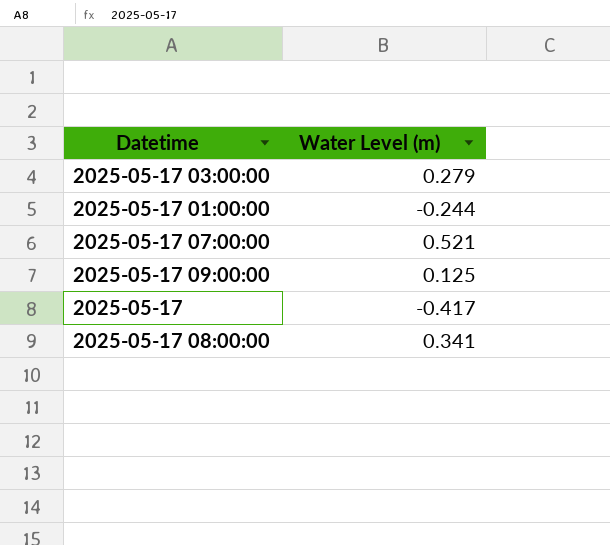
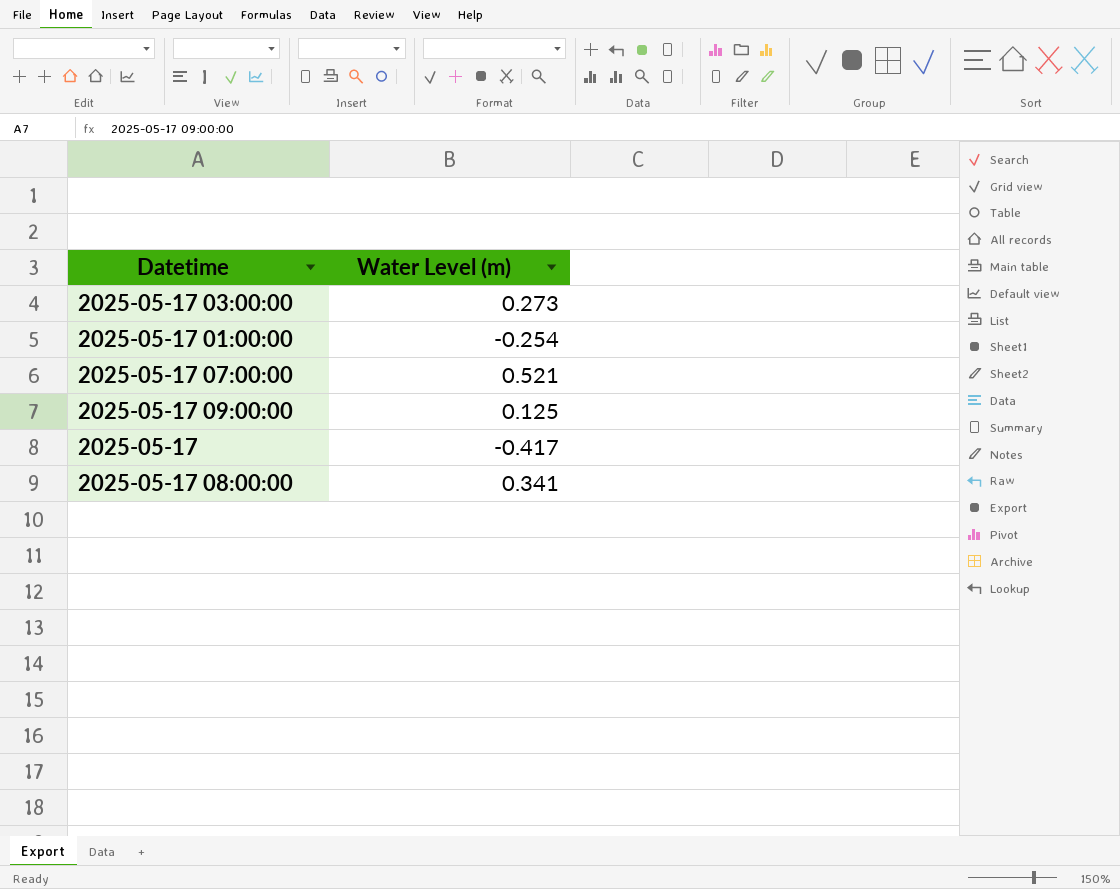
2025-05-17 03:00:00 | Water Level (m): 0.279 -> 0.273
2025-05-17 01:00:00 | Water Level (m): -0.244 -> -0.254

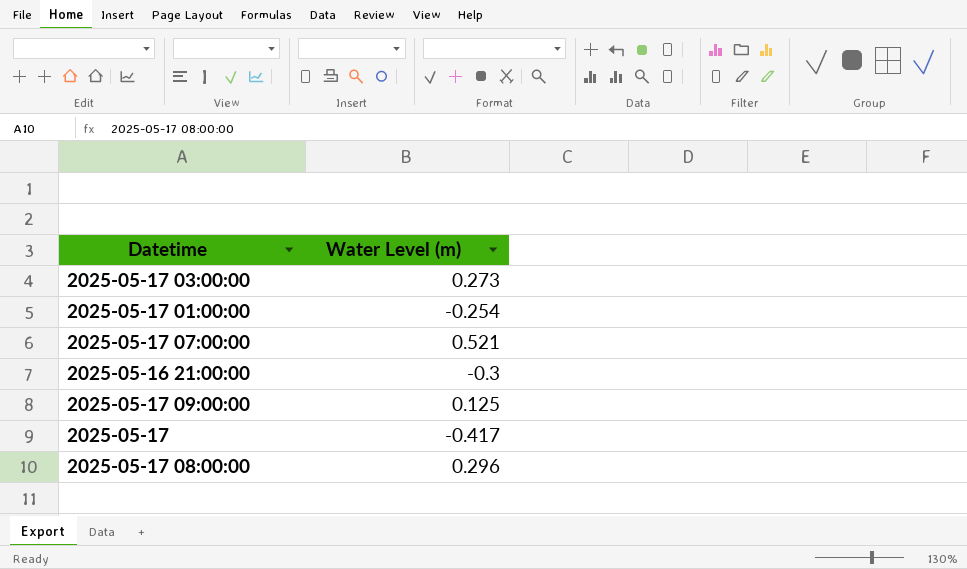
row 2025-05-16 21:00:00: none -> -0.3
2025-05-17 08:00:00 | Water Level (m): 0.341 -> 0.296

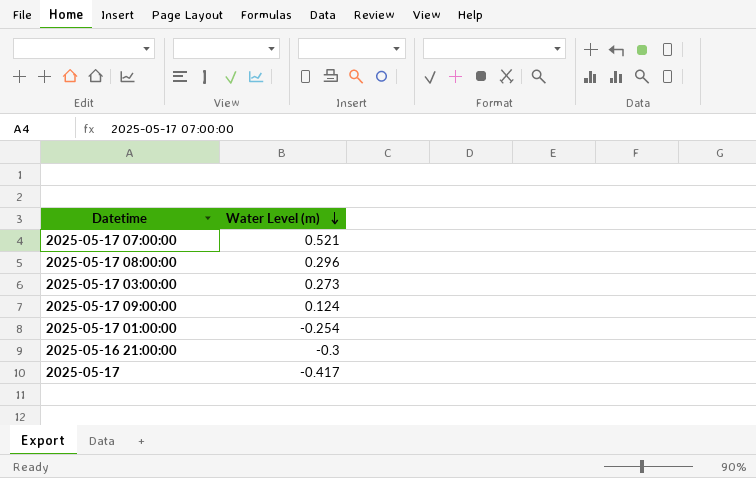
row order: none -> Water Level (m) descending
2025-05-17 09:00:00 | Water Level (m): 0.125 -> 0.124

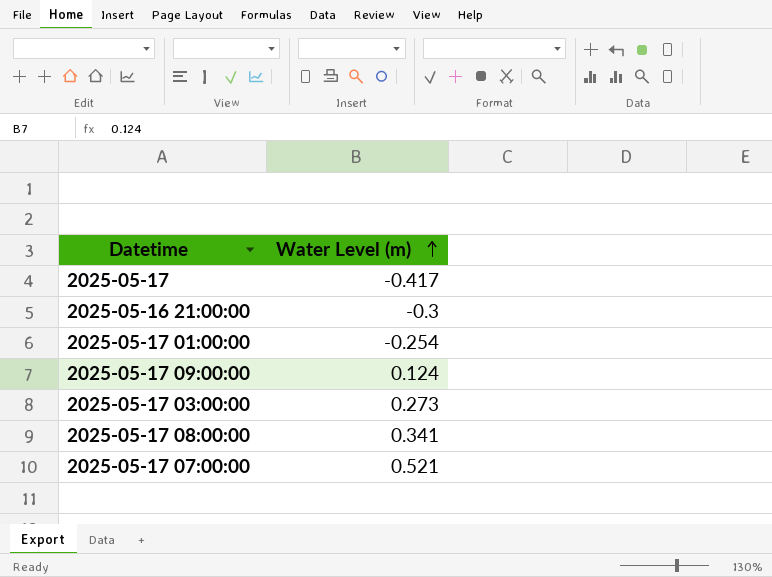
row order: Water Level (m) descending -> Water Level (m) ascending
2025-05-17 08:00:00 | Water Level (m): 0.296 -> 0.341

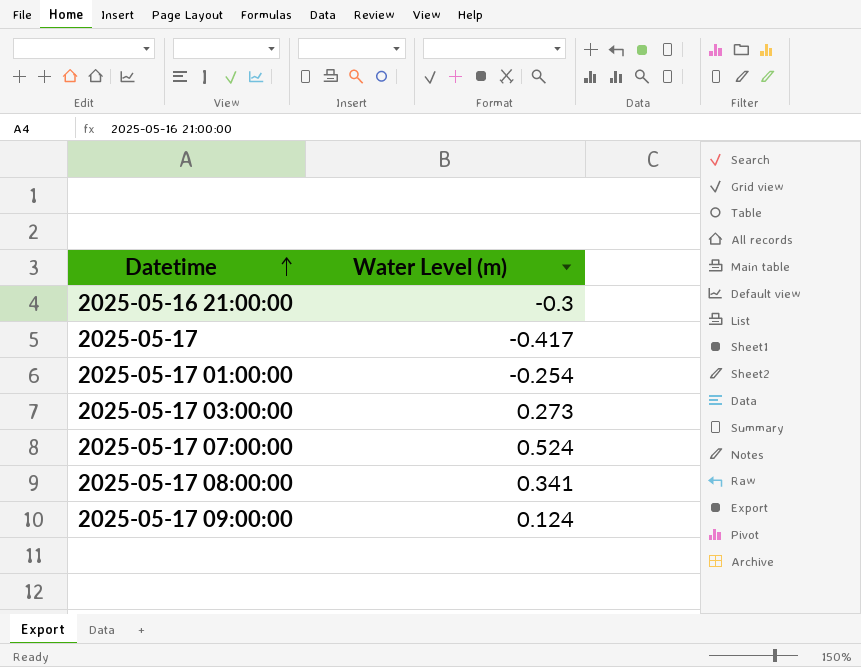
row order: Water Level (m) ascending -> Datetime ascending
2025-05-17 07:00:00 | Water Level (m): 0.521 -> 0.524

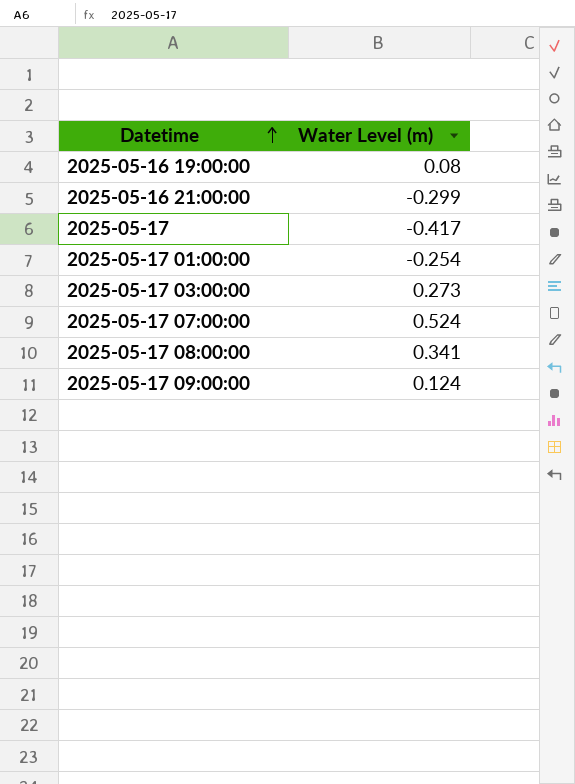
row 2025-05-16 19:00:00: none -> 0.08
2025-05-16 21:00:00 | Water Level (m): -0.3 -> -0.299

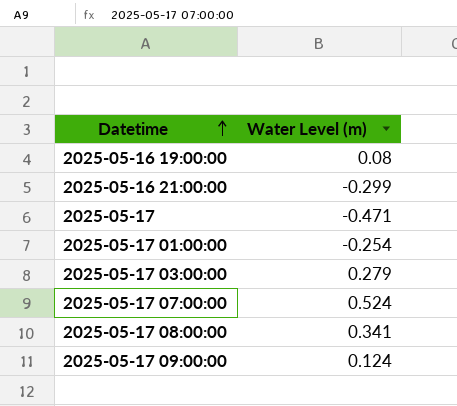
2025-05-17 | Water Level (m): -0.417 -> -0.471
2025-05-17 03:00:00 | Water Level (m): 0.273 -> 0.279

